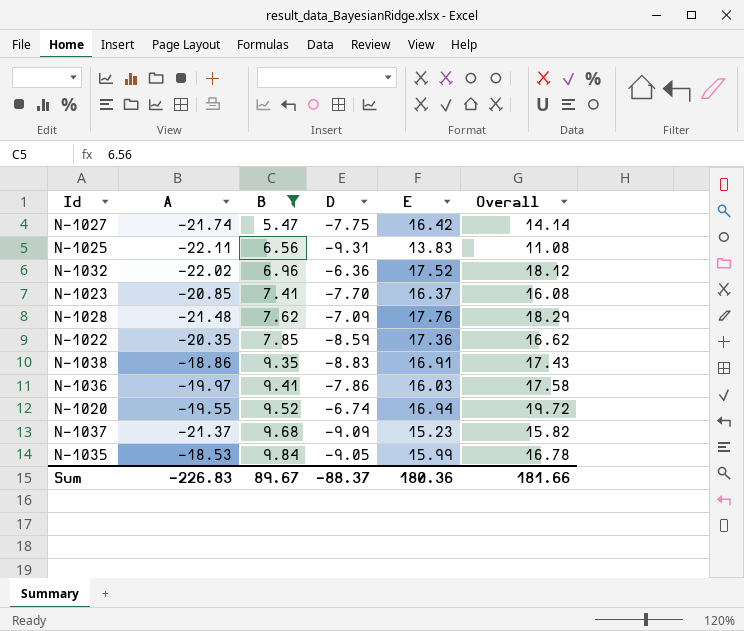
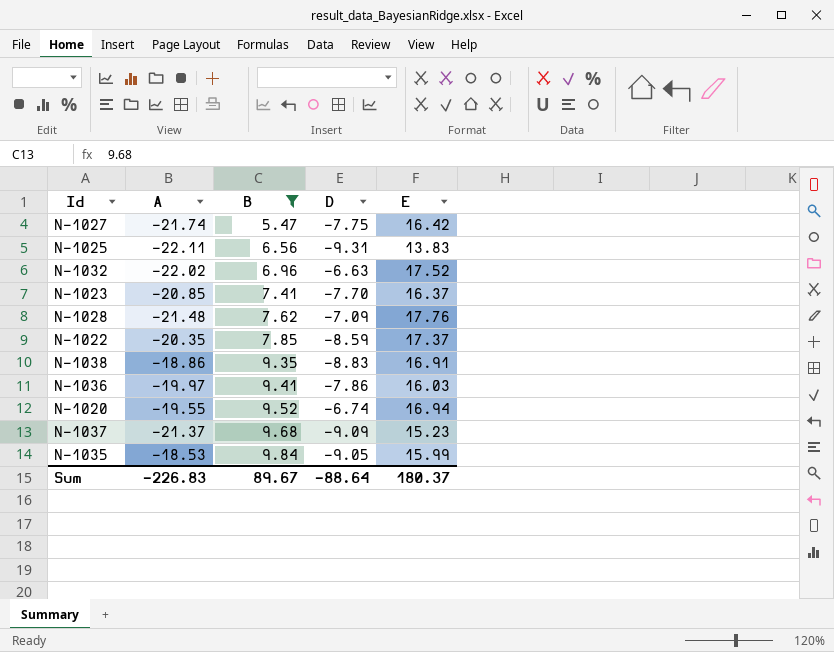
column Overall | formula: [B] + [D] + [E] -> none
N-1032 | D: -6.36 -> -6.63
N-1022 | E: 17.36 -> 17.37
Sum | D: -88.37 -> -88.64
Sum | E: 180.36 -> 180.37

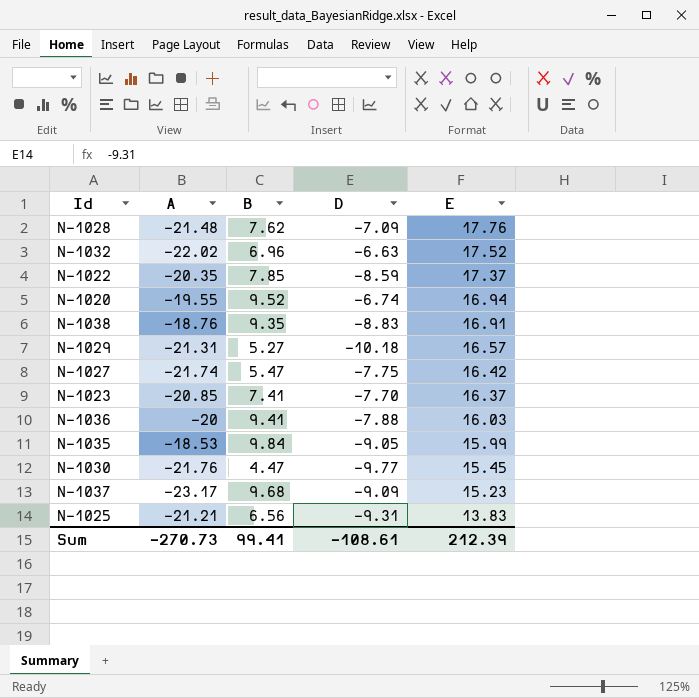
filter: B >= 5.47 -> none
row order: B ascending -> E descending
N-1038 | A: -18.86 -> -18.76
N-1036 | A: -19.97 -> -20
N-1036 | D: -7.86 -> -7.88
N-1037 | A: -21.37 -> -23.17
N-1025 | A: -22.11 -> -21.21
Sum | A: -226.83 -> -270.73
Sum | B: 89.67 -> 99.41
Sum | D: -88.64 -> -108.61
Sum | E: 180.37 -> 212.39

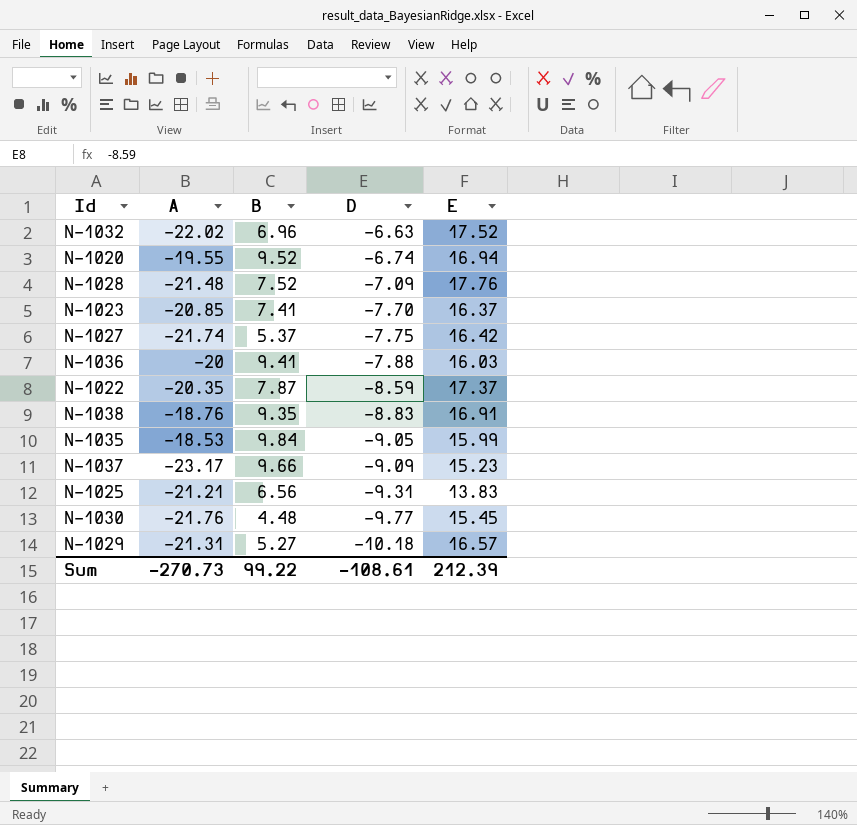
row order: E descending -> D descending
N-1028 | B: 7.62 -> 7.52
N-1027 | B: 5.47 -> 5.37
N-1022 | B: 7.85 -> 7.87
N-1037 | B: 9.68 -> 9.66
N-1030 | B: 4.47 -> 4.48
Sum | B: 99.41 -> 99.22

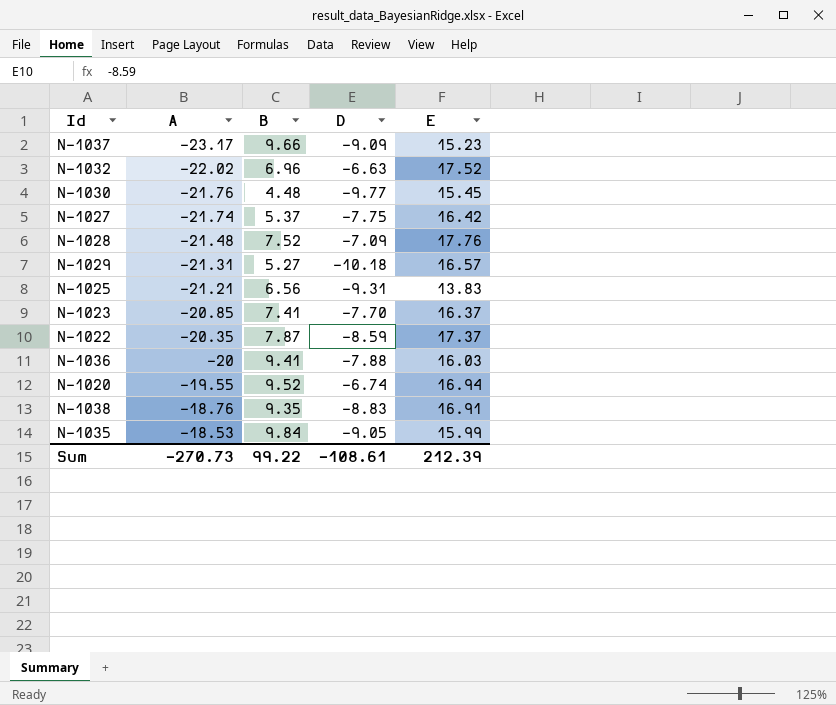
row order: D descending -> A ascending

